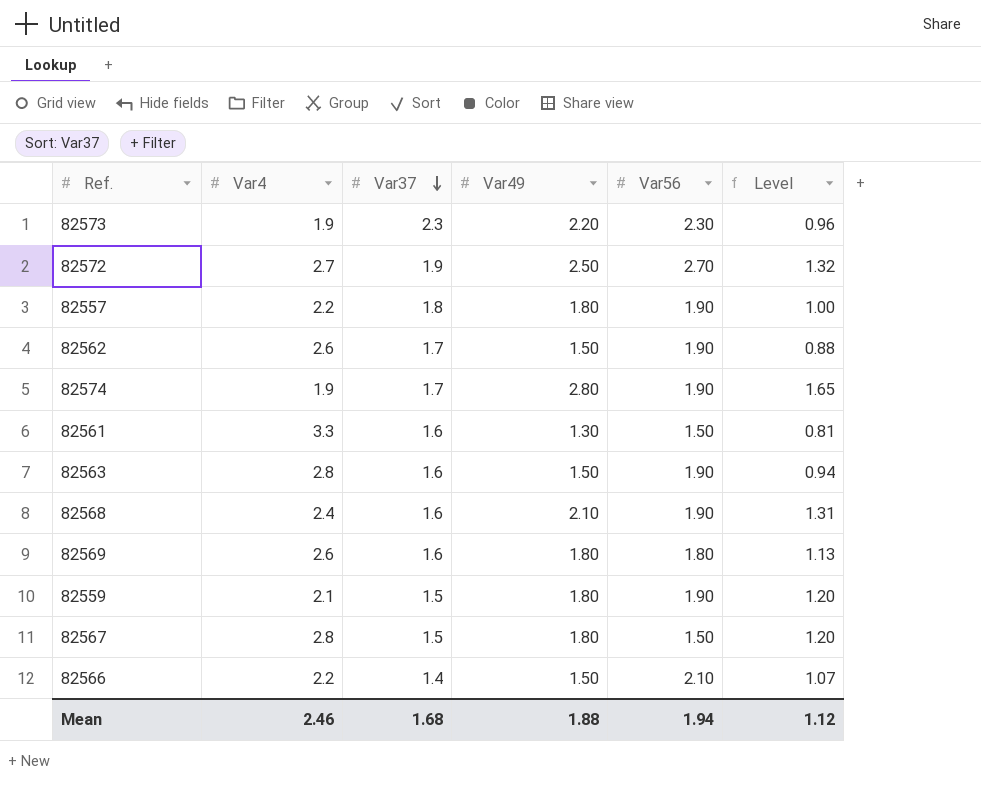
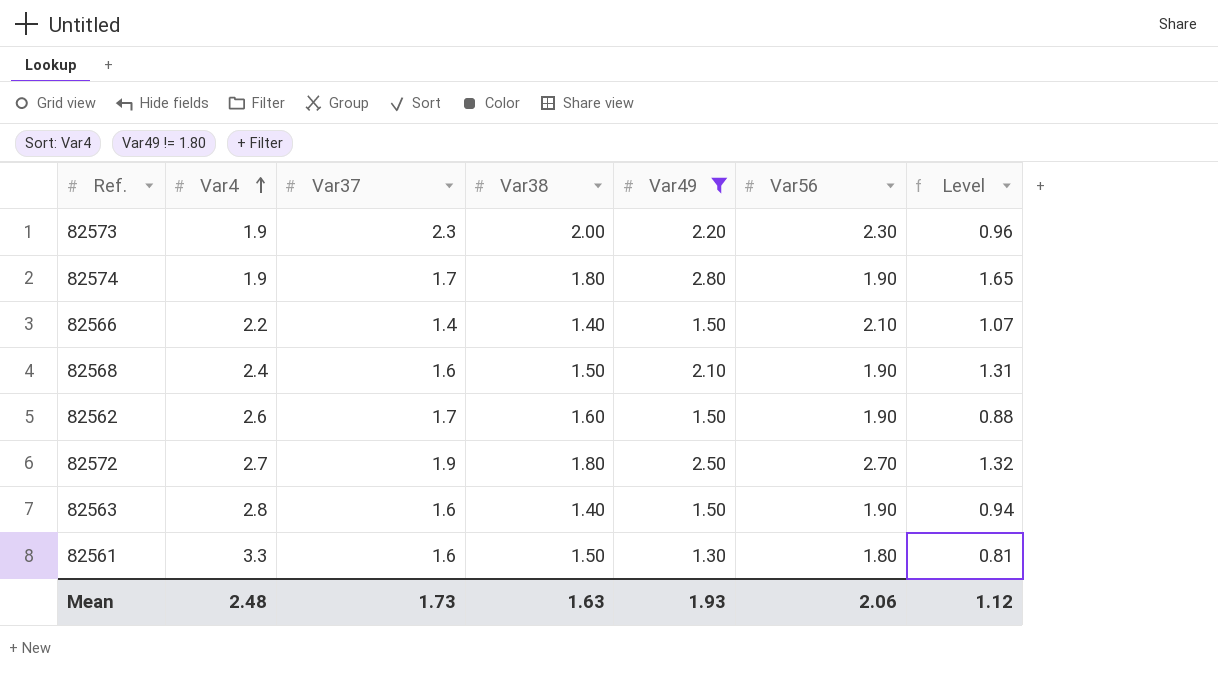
filter: none -> Var49 != 1.80
row order: Var37 descending -> Var4 ascending
column Var38 | position: none -> 4
82561 | Var56: 1.50 -> 1.80
Mean | Var4: 2.46 -> 2.48
Mean | Var37: 1.68 -> 1.73
Mean | Var49: 1.88 -> 1.93
Mean | Var56: 1.94 -> 2.06

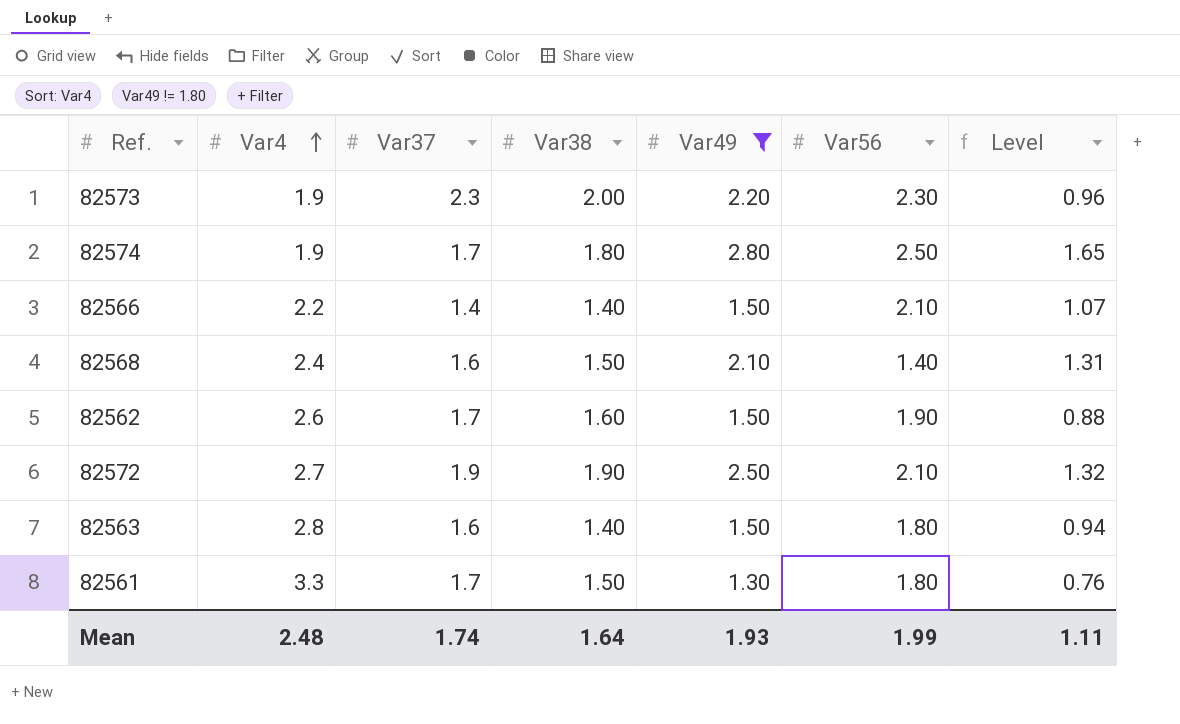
82574 | Var56: 1.90 -> 2.50
82568 | Var56: 1.90 -> 1.40
82572 | Var38: 1.80 -> 1.90
82572 | Var56: 2.70 -> 2.10
82563 | Var56: 1.90 -> 1.80
82561 | Var37: 1.6 -> 1.7
82561 | Level: 0.81 -> 0.76
Mean | Var37: 1.73 -> 1.74
Mean | Var38: 1.63 -> 1.64
Mean | Var56: 2.06 -> 1.99
Mean | Level: 1.12 -> 1.11

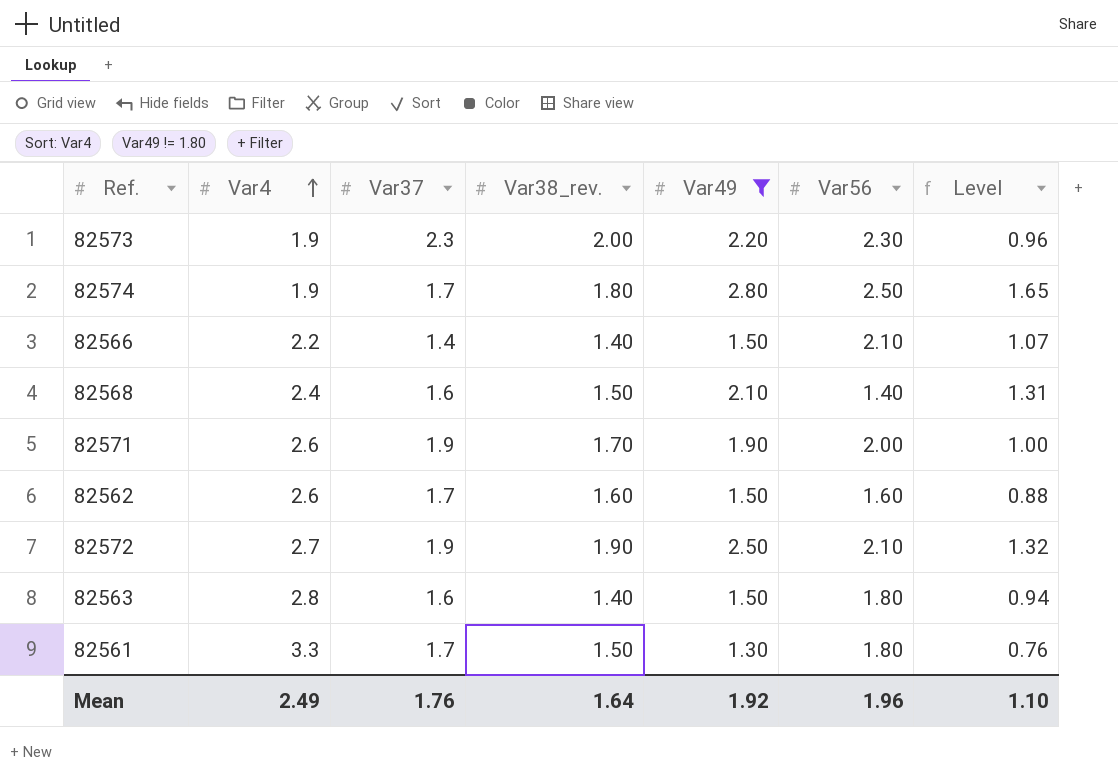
column name: Var38 -> Var38_rev.
row 82571: none -> 2.6 | 1.9 | 1.70 | 1.90 | 2.00 | 1.00
82562 | Var56: 1.90 -> 1.60
Mean | Var4: 2.48 -> 2.49
Mean | Var37: 1.74 -> 1.76
Mean | Var49: 1.93 -> 1.92
Mean | Var56: 1.99 -> 1.96
Mean | Level: 1.11 -> 1.10

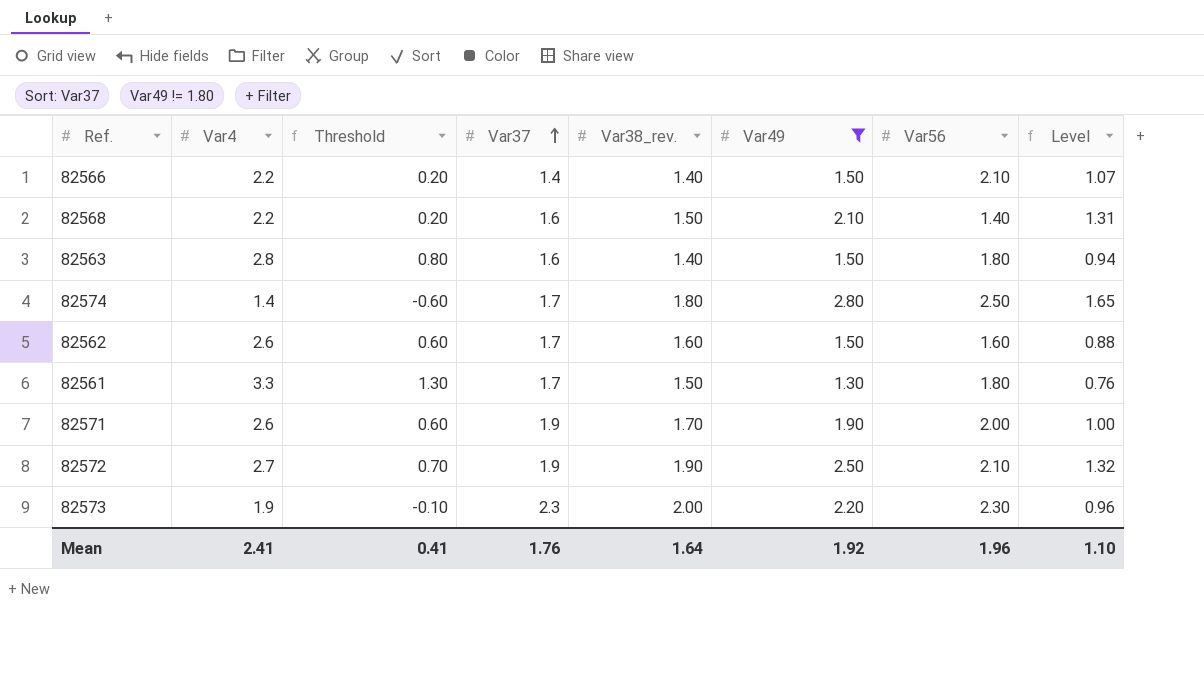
row order: Var4 ascending -> Var37 ascending
column Threshold | formula: none -> [Var4] - 2
82568 | Var4: 2.4 -> 2.2
82574 | Var4: 1.9 -> 1.4
Mean | Var4: 2.49 -> 2.41

